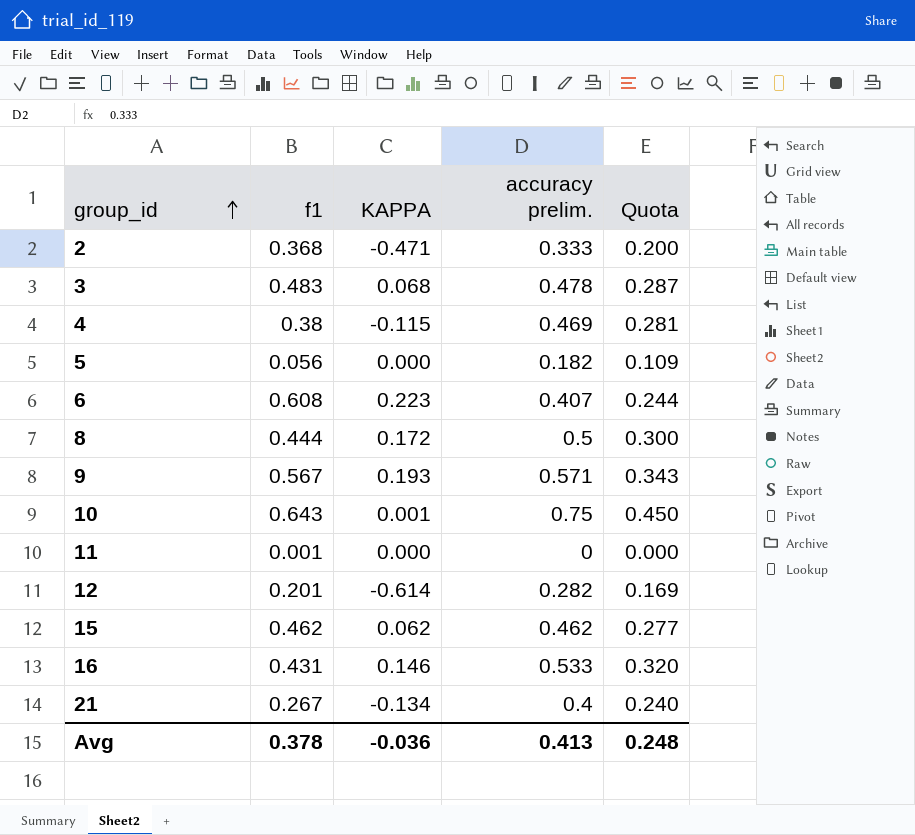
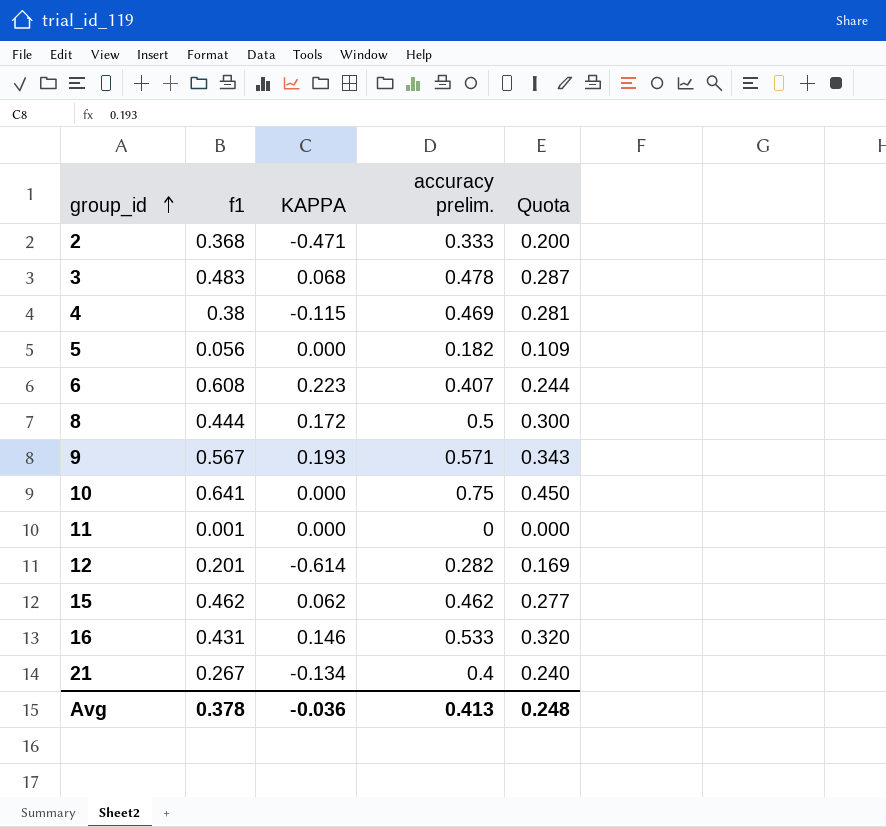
10 | f1: 0.643 -> 0.641
10 | KAPPA: 0.001 -> 0.000

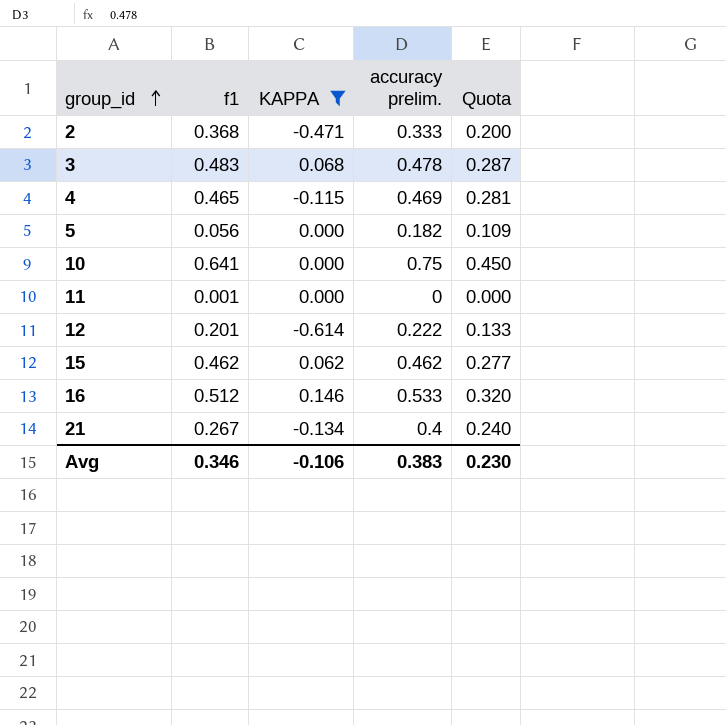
filter: none -> KAPPA <= 0.146
4 | f1: 0.38 -> 0.465
12 | accuracy prelim.: 0.282 -> 0.222
12 | Quota: 0.169 -> 0.133
16 | f1: 0.431 -> 0.512
Avg | f1: 0.378 -> 0.346
Avg | KAPPA: -0.036 -> -0.106
Avg | accuracy prelim.: 0.413 -> 0.383
Avg | Quota: 0.248 -> 0.230

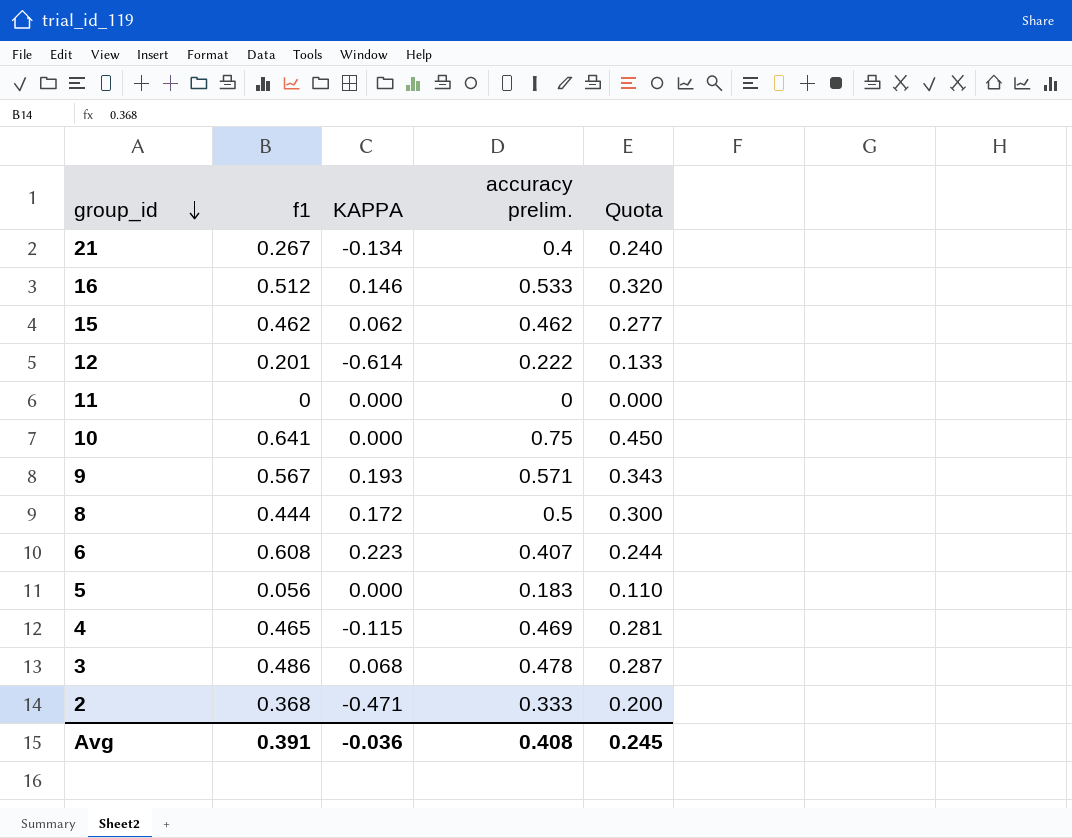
filter: KAPPA <= 0.146 -> none
row order: group_id ascending -> group_id descending
11 | f1: 0.001 -> 0
5 | accuracy prelim.: 0.182 -> 0.183
5 | Quota: 0.109 -> 0.110
3 | f1: 0.483 -> 0.486
Avg | f1: 0.346 -> 0.391
Avg | KAPPA: -0.106 -> -0.036
Avg | accuracy prelim.: 0.383 -> 0.408
Avg | Quota: 0.230 -> 0.245

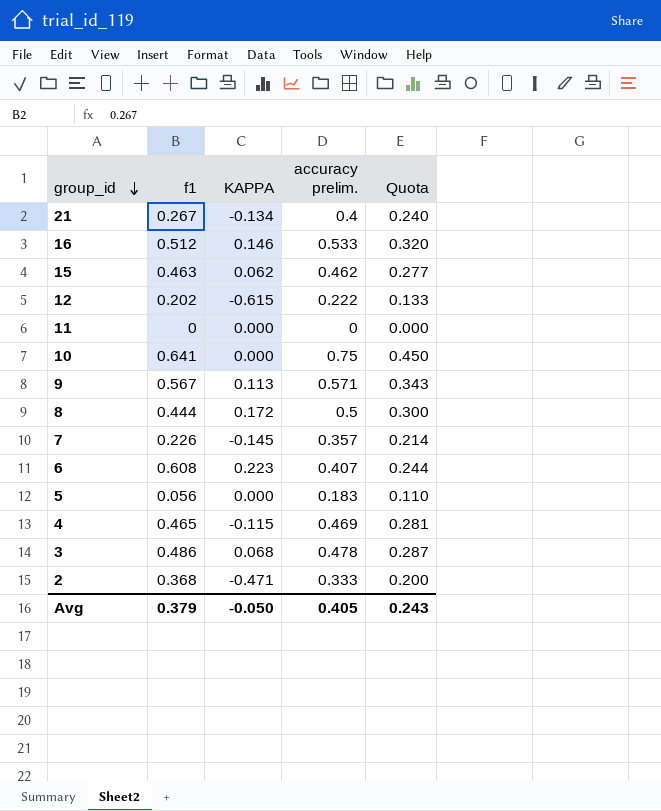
15 | f1: 0.462 -> 0.463
12 | f1: 0.201 -> 0.202
12 | KAPPA: -0.614 -> -0.615
9 | KAPPA: 0.193 -> 0.113
row 7: none -> 0.226 | -0.145 | 0.357 | 0.214
Avg | f1: 0.391 -> 0.379
Avg | KAPPA: -0.036 -> -0.050
Avg | accuracy prelim.: 0.408 -> 0.405
Avg | Quota: 0.245 -> 0.243

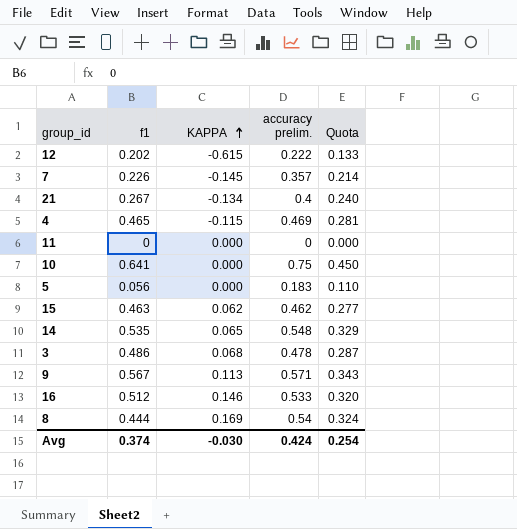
row order: group_id descending -> KAPPA ascending
row 6: 0.608 | 0.223 | 0.407 | 0.244 -> none
row 2: 0.368 | -0.471 | 0.333 | 0.200 -> none
row 14: none -> 0.535 | 0.065 | 0.548 | 0.329
8 | KAPPA: 0.172 -> 0.169
8 | accuracy prelim.: 0.5 -> 0.54
8 | Quota: 0.300 -> 0.324
Avg | f1: 0.379 -> 0.374
Avg | KAPPA: -0.050 -> -0.030
Avg | accuracy prelim.: 0.405 -> 0.424
Avg | Quota: 0.243 -> 0.254

